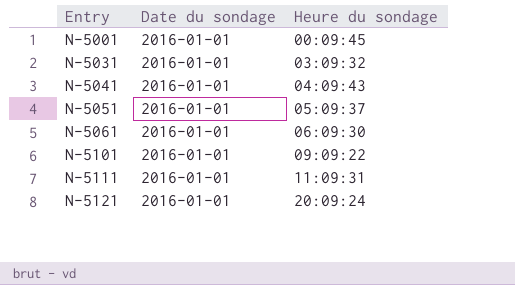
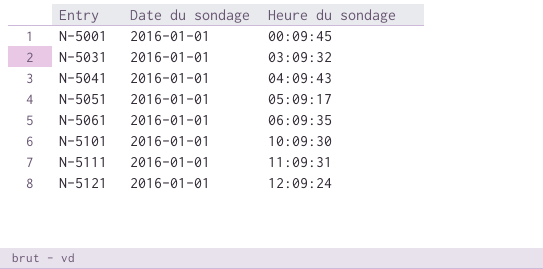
N-5051 | Heure du sondage: 05:09:37 -> 05:09:17
N-5061 | Heure du sondage: 06:09:30 -> 06:09:35
N-5101 | Heure du sondage: 09:09:22 -> 10:09:30
N-5121 | Heure du sondage: 20:09:24 -> 12:09:24

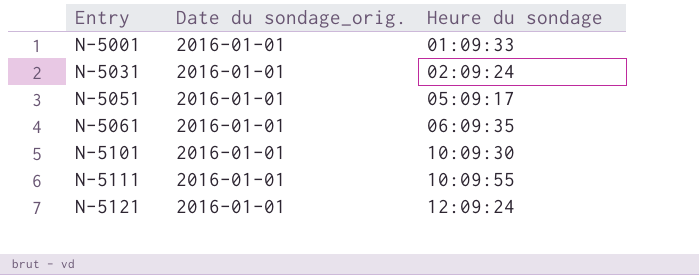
column name: Date du sondage -> Date du sondage_orig.
row N-5041: 2016-01-01 | 04:09:43 -> none
N-5001 | Heure du sondage: 00:09:45 -> 01:09:33
N-5031 | Heure du sondage: 03:09:32 -> 02:09:24
N-5111 | Heure du sondage: 11:09:31 -> 10:09:55

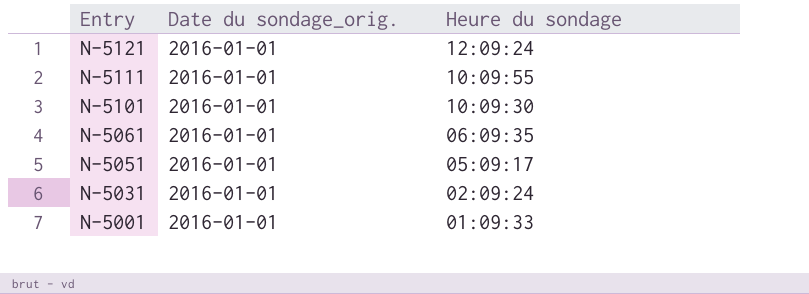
row order: Entry ascending -> Entry descending

